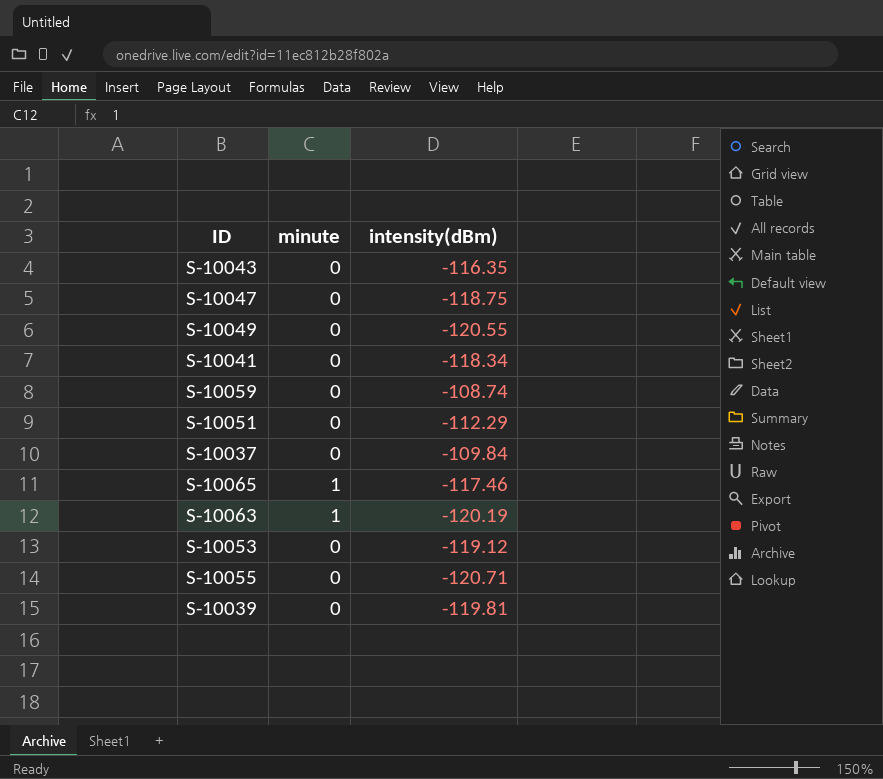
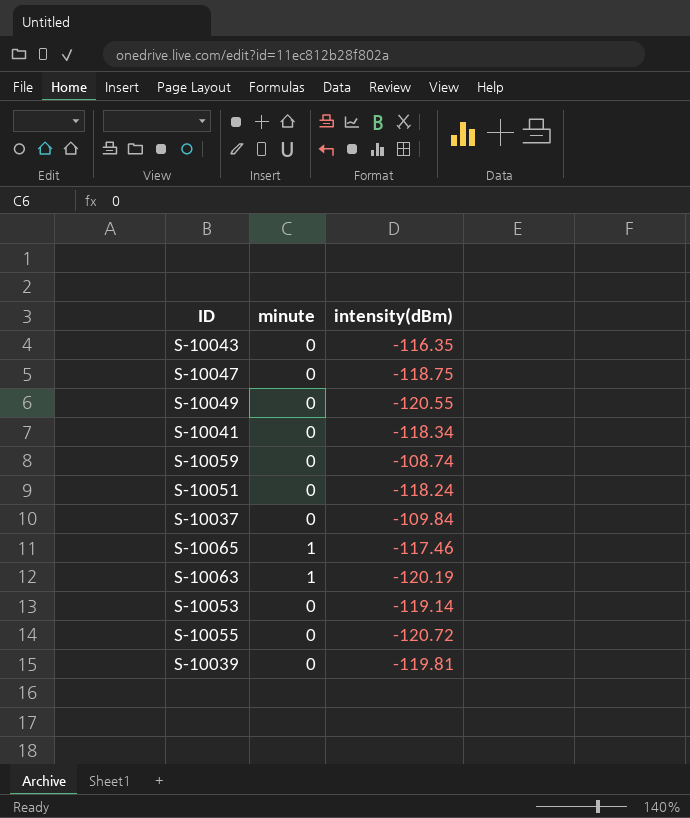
S-10051 | intensity(dBm): -112.29 -> -118.24
S-10053 | intensity(dBm): -119.12 -> -119.14
S-10055 | intensity(dBm): -120.71 -> -120.72

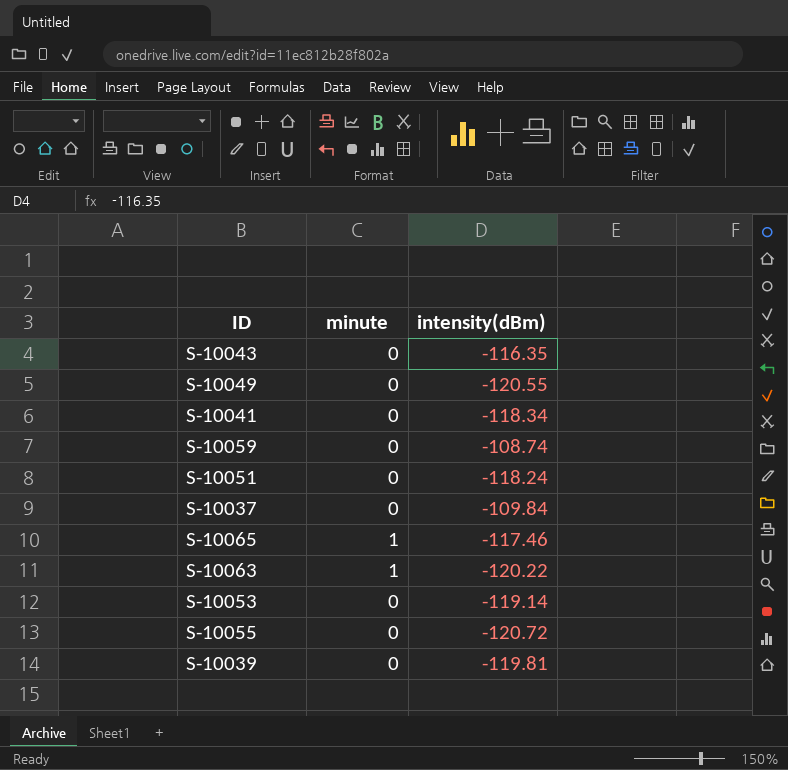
row S-10047: 0 | -118.75 -> none
S-10063 | intensity(dBm): -120.19 -> -120.22

